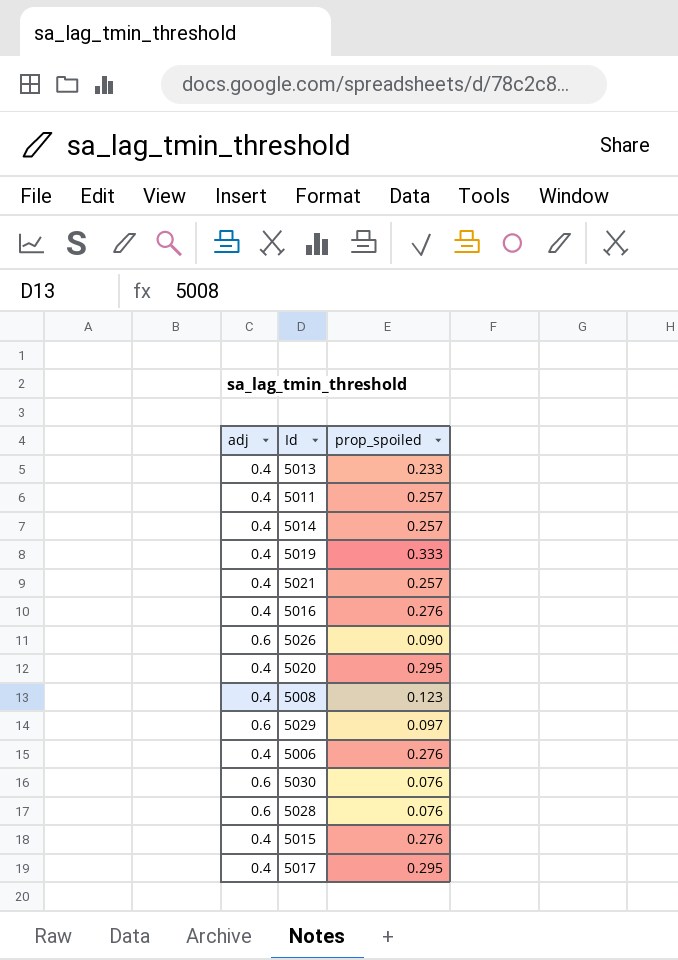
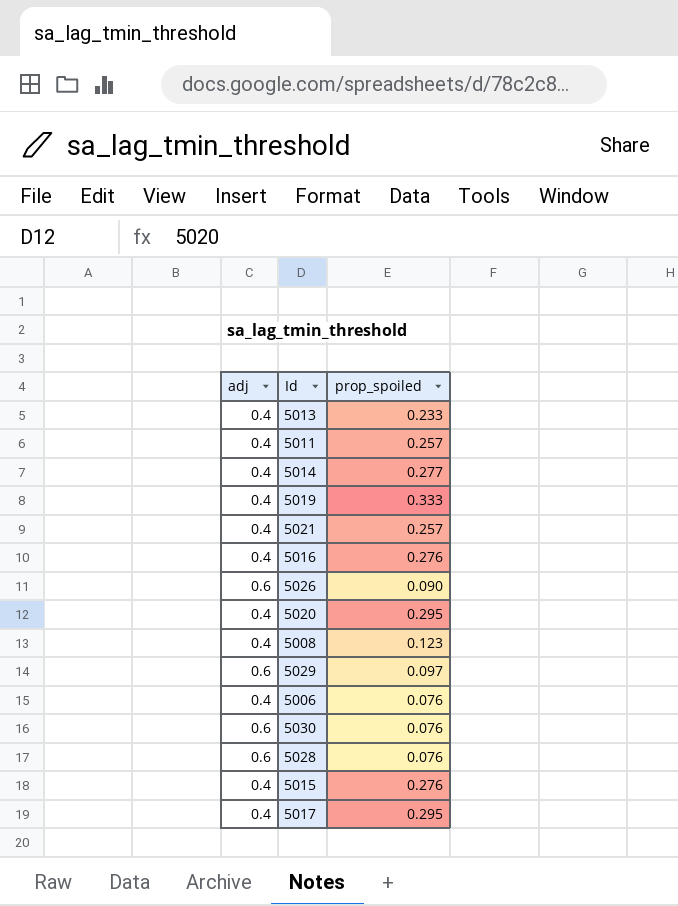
5014 | prop_spoiled: 0.257 -> 0.277
5006 | prop_spoiled: 0.276 -> 0.076

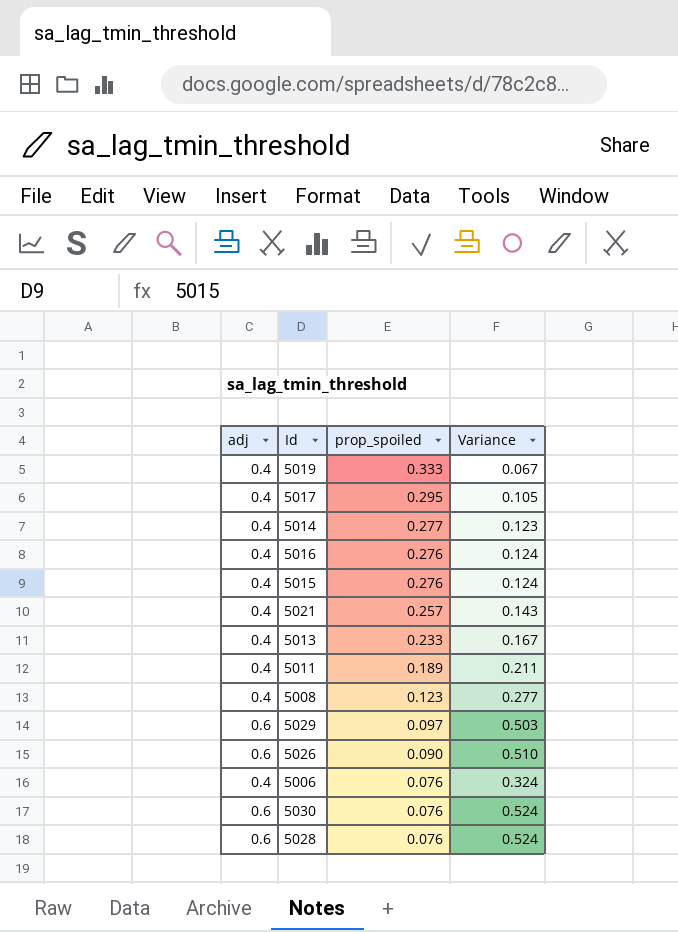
row order: none -> prop_spoiled descending
column Variance | formula: none -> [adj] - [prop_spoiled]
row 5020: 0.4 | 0.295 -> none
5011 | prop_spoiled: 0.257 -> 0.189

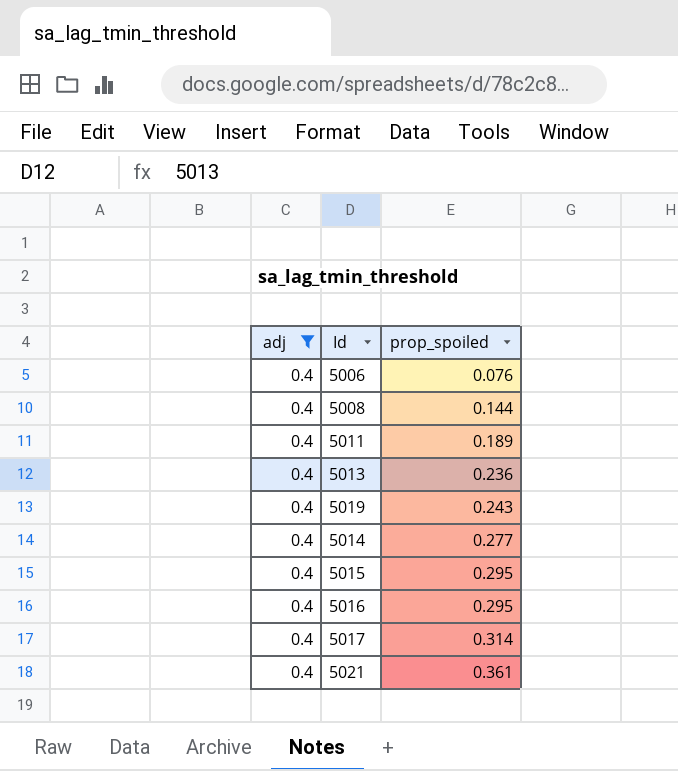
filter: none -> adj = 0.4
row order: prop_spoiled descending -> prop_spoiled ascending
column Variance | formula: [adj] - [prop_spoiled] -> none
5008 | prop_spoiled: 0.123 -> 0.144
5013 | prop_spoiled: 0.233 -> 0.236
5019 | prop_spoiled: 0.333 -> 0.243
5015 | prop_spoiled: 0.276 -> 0.295
5016 | prop_spoiled: 0.276 -> 0.295
5017 | prop_spoiled: 0.295 -> 0.314
5021 | prop_spoiled: 0.257 -> 0.361

